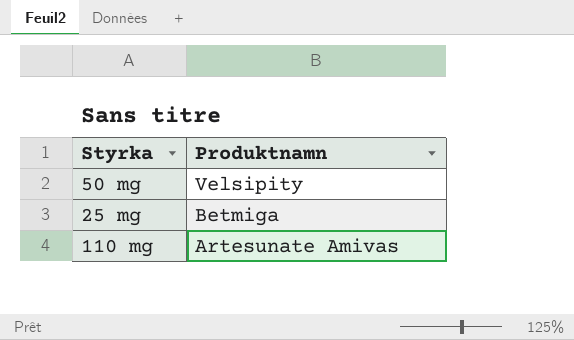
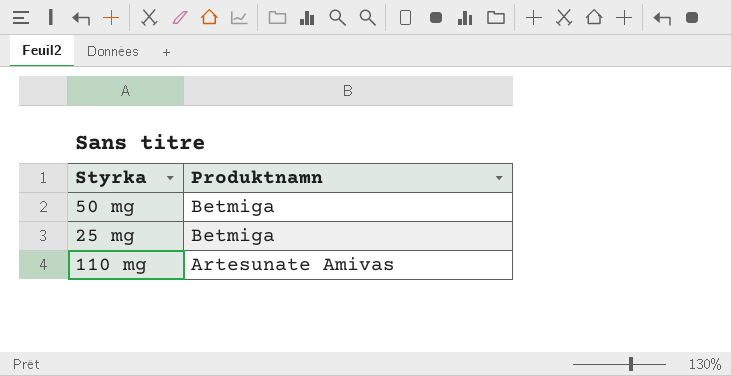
50 mg | Produktnamn: Velsipity -> Betmiga

